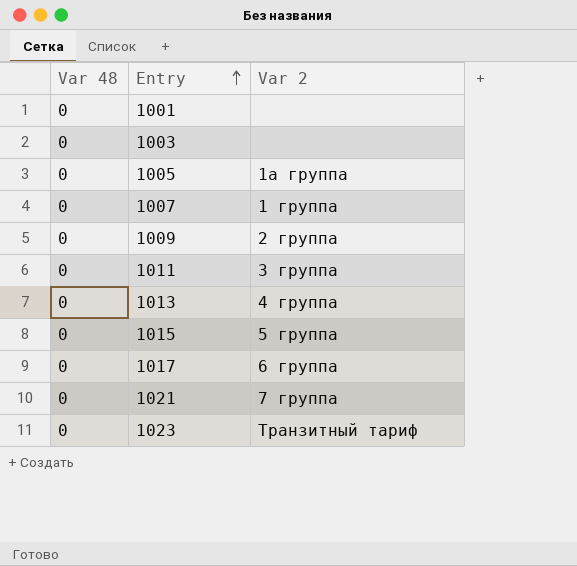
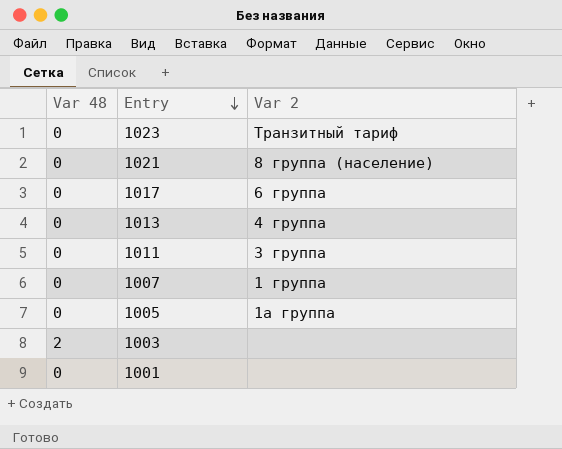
row order: Entry ascending -> Entry descending
row 1009: 0 | 2 группа -> none
row 1015: 0 | 5 группа -> none
1021 | Var 2: 7 группа -> 8 группа (население)
1003 | Var 48: 0 -> 2

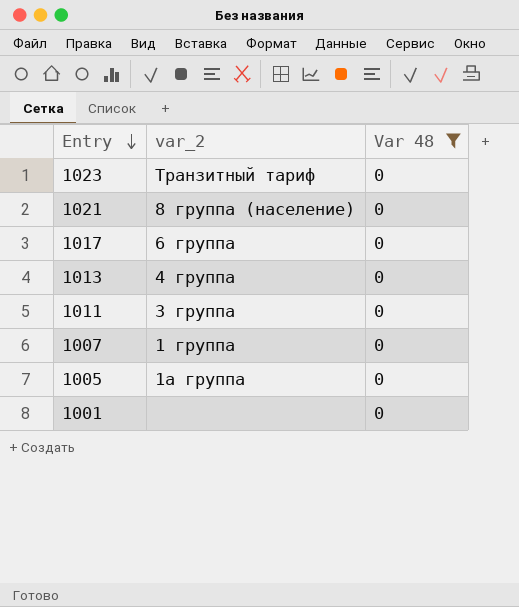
filter: none -> Var 48 = 0
column name: Var 2 -> var_2
column Var 48 | position: 1 -> 3

